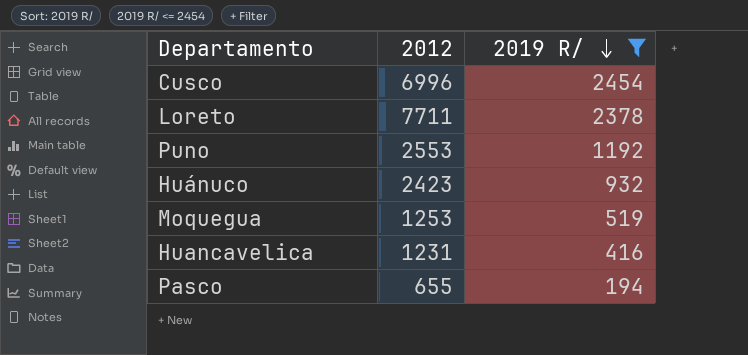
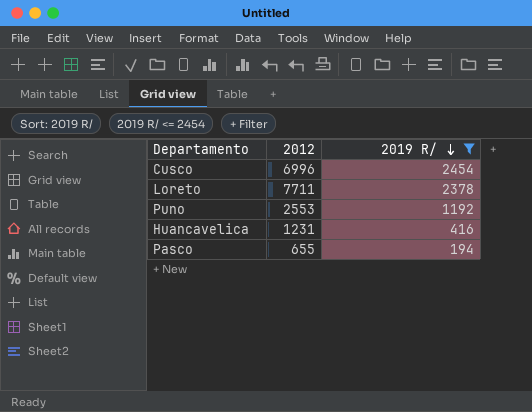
row Huánuco: 2423 | 932 -> none
row Moquegua: 1253 | 519 -> none

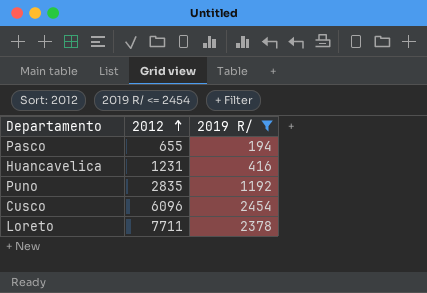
row order: 2019 R/ descending -> 2012 ascending
Puno | 2012: 2553 -> 2835
Cusco | 2012: 6996 -> 6096

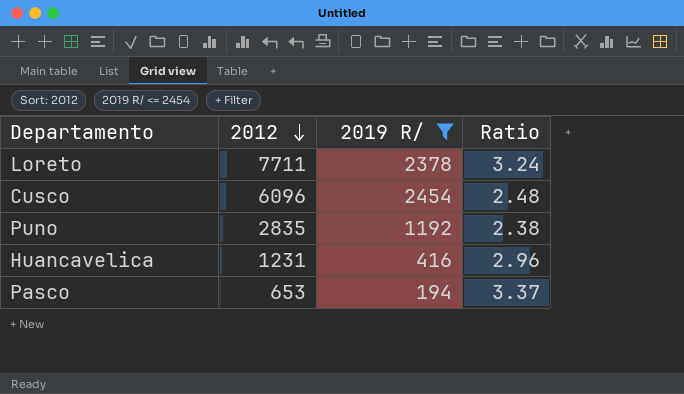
row order: 2012 ascending -> 2012 descending
column Ratio | formula: none -> [2012] / [2019 R/]
Pasco | 2012: 655 -> 653

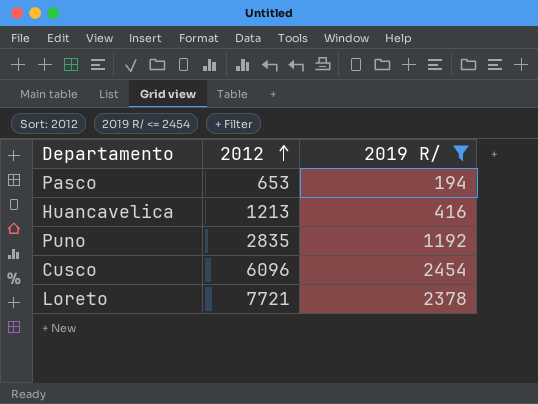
row order: 2012 descending -> 2012 ascending
column Ratio | formula: [2012] / [2019 R/] -> none
Huancavelica | 2012: 1231 -> 1213
Loreto | 2012: 7711 -> 7721

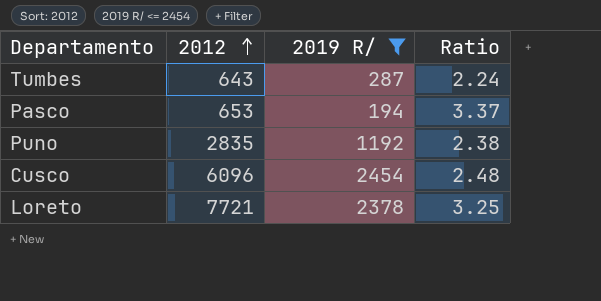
column Ratio | formula: none -> [2012] / [2019 R/]
row Huancavelica: 1213 | 416 -> none
row Tumbes: none -> 643 | 287 | 2.24

